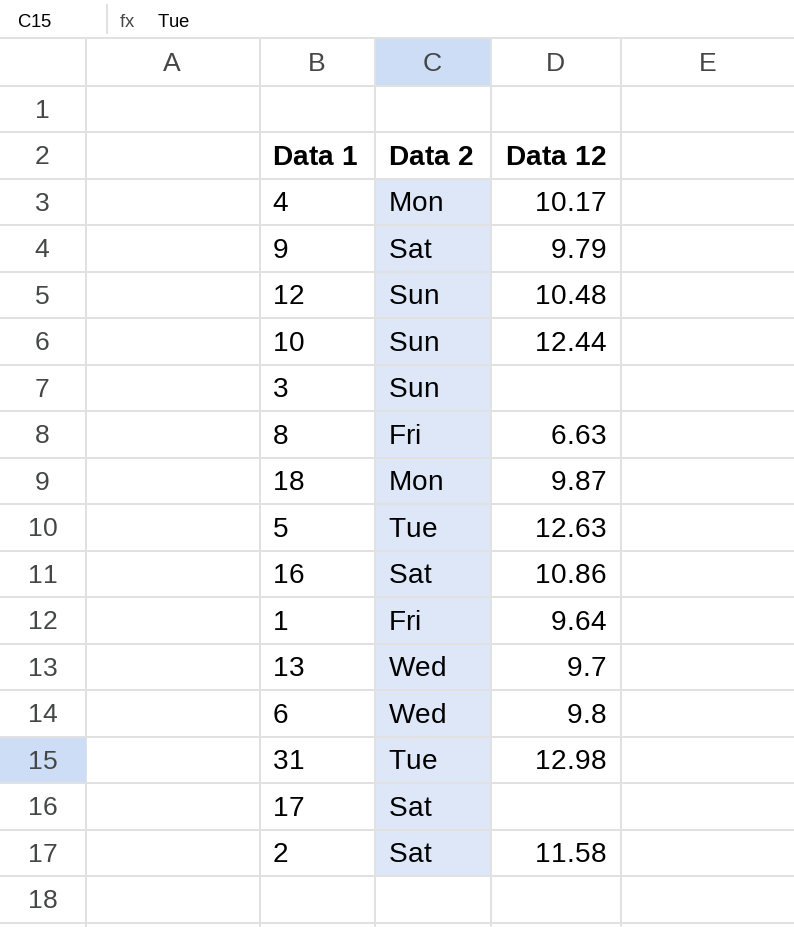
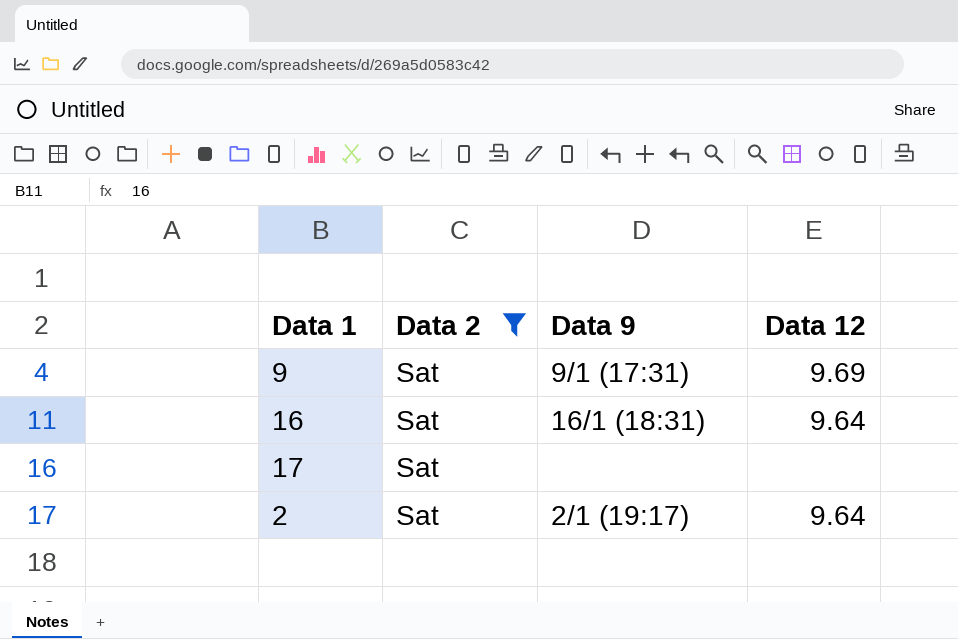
filter: none -> Data 2 = Sat
column Data 9 | position: none -> 3
9 | Data 12: 9.79 -> 9.69
16 | Data 12: 10.86 -> 9.64
2 | Data 12: 11.58 -> 9.64

